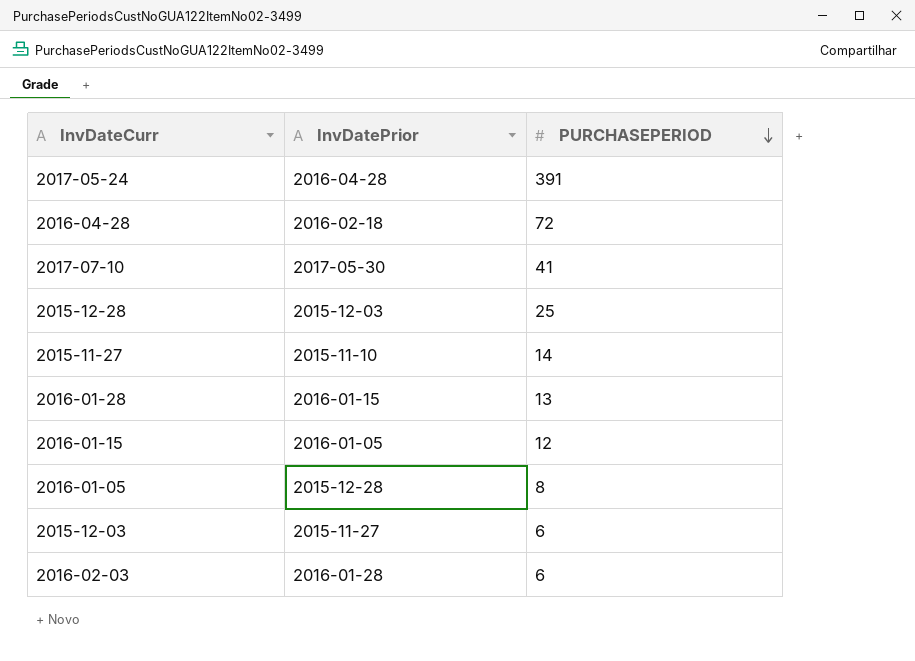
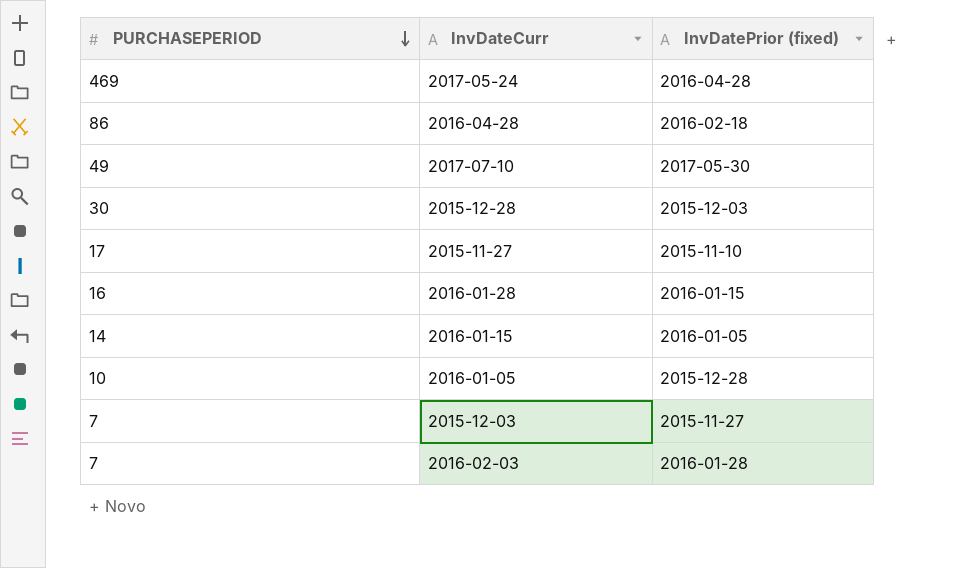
column PURCHASEPERIOD | position: 3 -> 1
column name: InvDatePrior -> InvDatePrior (fixed)
2017-05-24 | PURCHASEPERIOD: 391 -> 469
2016-04-28 | PURCHASEPERIOD: 72 -> 86
2017-07-10 | PURCHASEPERIOD: 41 -> 49
2015-12-28 | PURCHASEPERIOD: 25 -> 30
2015-11-27 | PURCHASEPERIOD: 14 -> 17
2016-01-28 | PURCHASEPERIOD: 13 -> 16
2016-01-15 | PURCHASEPERIOD: 12 -> 14
2016-01-05 | PURCHASEPERIOD: 8 -> 10
2015-12-03 | PURCHASEPERIOD: 6 -> 7
2016-02-03 | PURCHASEPERIOD: 6 -> 7

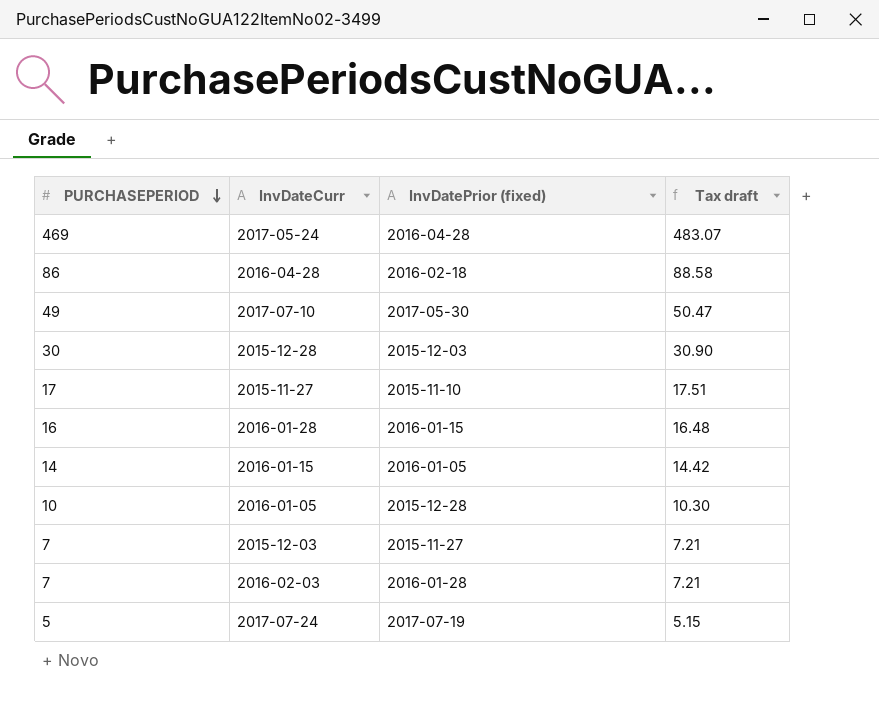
column Tax draft | formula: none -> [PURCHASEPERIOD] * 1.03
row 2017-07-24: none -> 5 | 2017-07-19 | 5.15

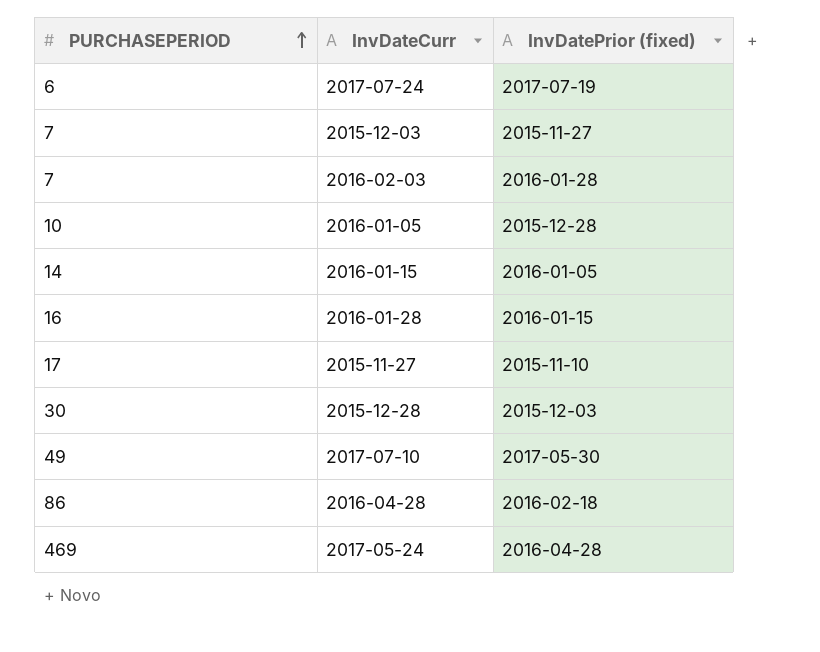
row order: PURCHASEPERIOD descending -> PURCHASEPERIOD ascending
column Tax draft | formula: [PURCHASEPERIOD] * 1.03 -> none
2017-07-24 | PURCHASEPERIOD: 5 -> 6

